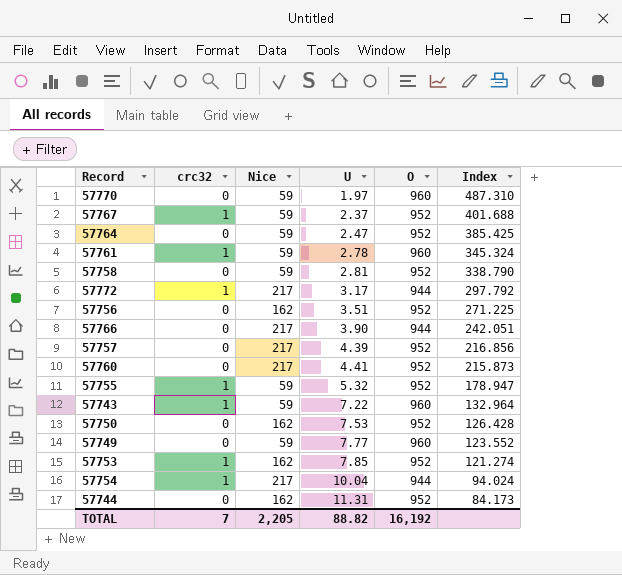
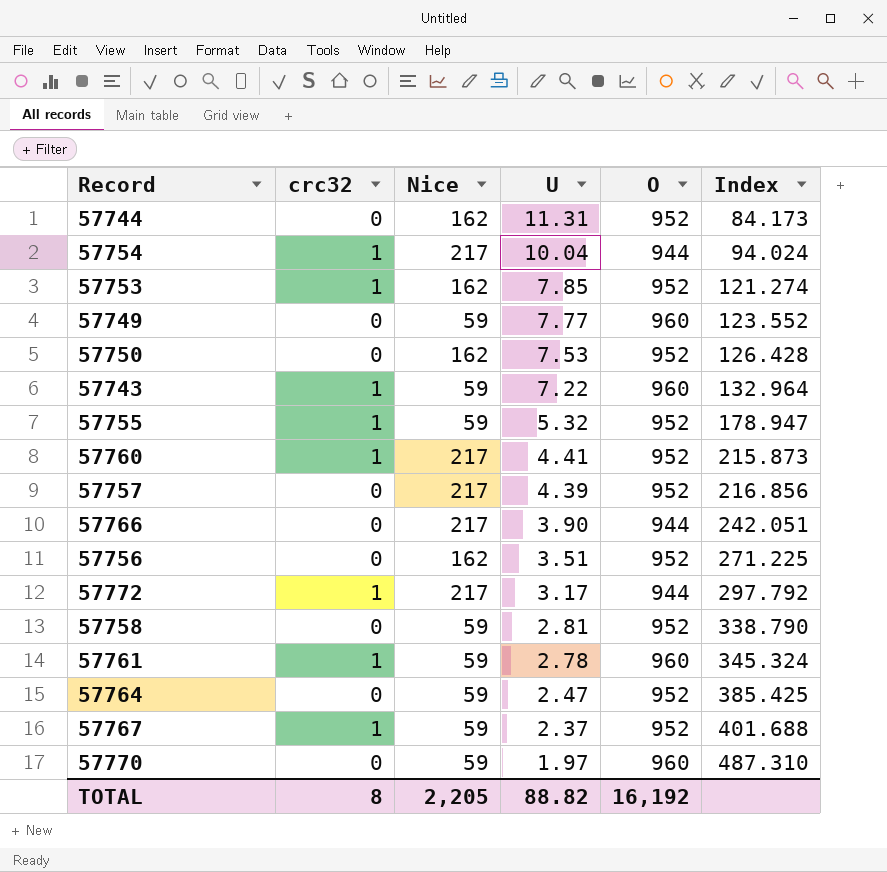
row order: U ascending -> U descending
57760 | crc32: 0 -> 1
TOTAL | crc32: 7 -> 8

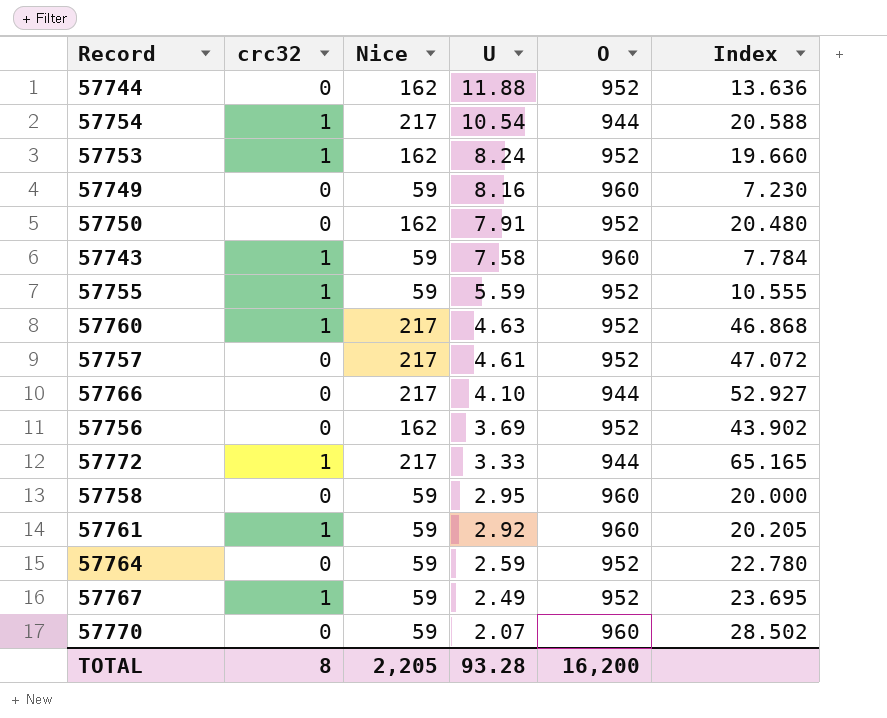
column Index | formula: [O] / [U] -> [Nice] / [U]
57744 | U: 11.31 -> 11.88
57754 | U: 10.04 -> 10.54
57753 | U: 7.85 -> 8.24
57749 | U: 7.77 -> 8.16
57750 | U: 7.53 -> 7.91
57743 | U: 7.22 -> 7.58
57755 | U: 5.32 -> 5.59
57760 | U: 4.41 -> 4.63
57757 | U: 4.39 -> 4.61
57766 | U: 3.90 -> 4.10
57756 | U: 3.51 -> 3.69
57772 | U: 3.17 -> 3.33
57758 | U: 2.81 -> 2.95
57758 | O: 952 -> 960
57761 | U: 2.78 -> 2.92
57764 | U: 2.47 -> 2.59
57767 | U: 2.37 -> 2.49
57770 | U: 1.97 -> 2.07
TOTAL | U: 88.82 -> 93.28
TOTAL | O: 16,192 -> 16,200

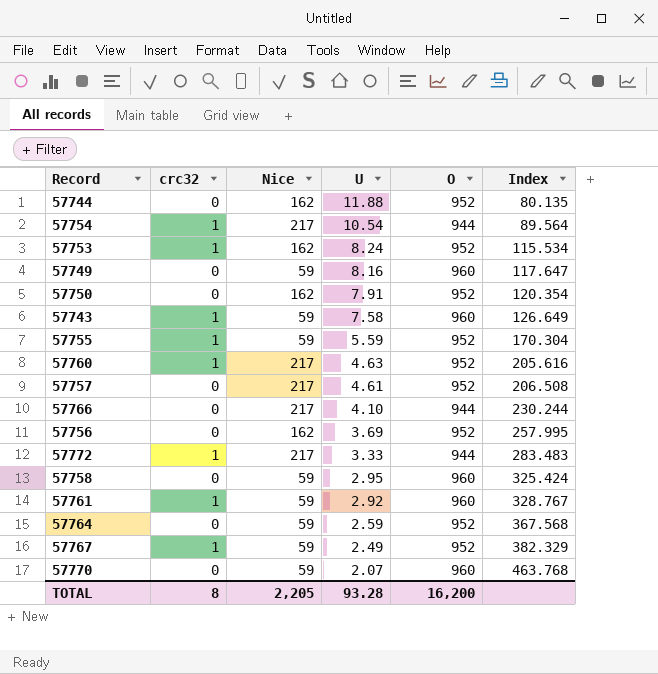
column Index | formula: [Nice] / [U] -> [O] / [U]

